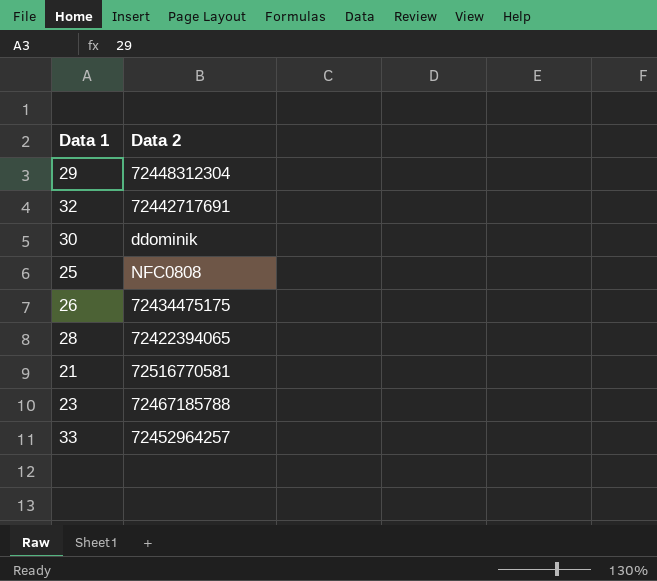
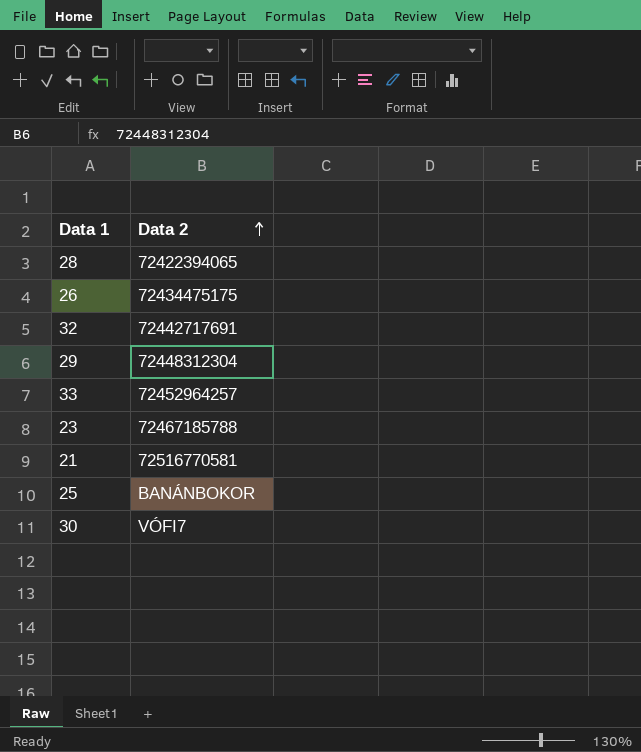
row order: none -> Data 2 ascending
25 | Data 2: NFC0808 -> BANÁNBOKOR
30 | Data 2: ddominik -> VÓFI7

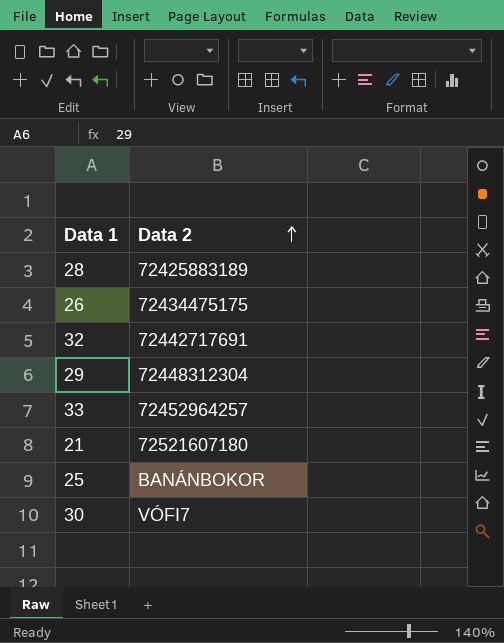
row 23: 72467185788 -> none
28 | Data 2: 72422394065 -> 72425883189
21 | Data 2: 72516770581 -> 72521607180

